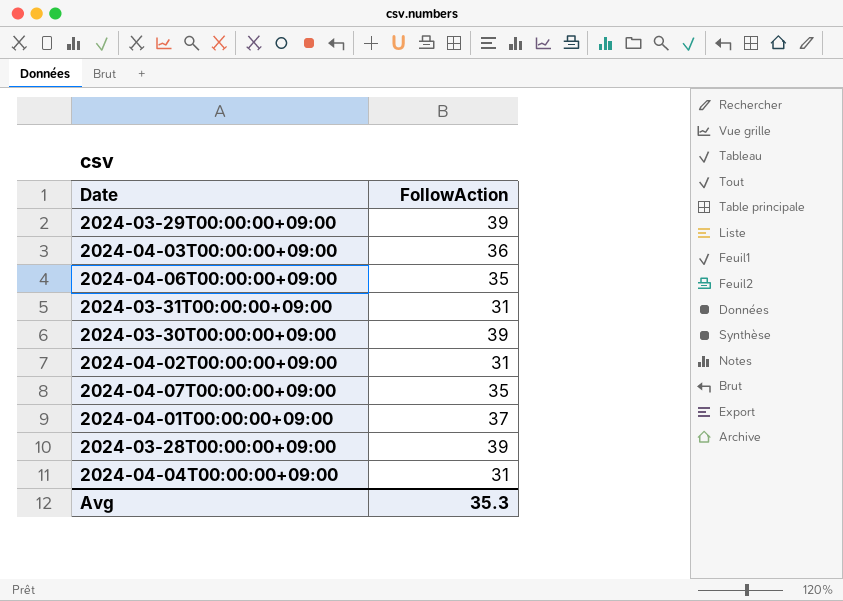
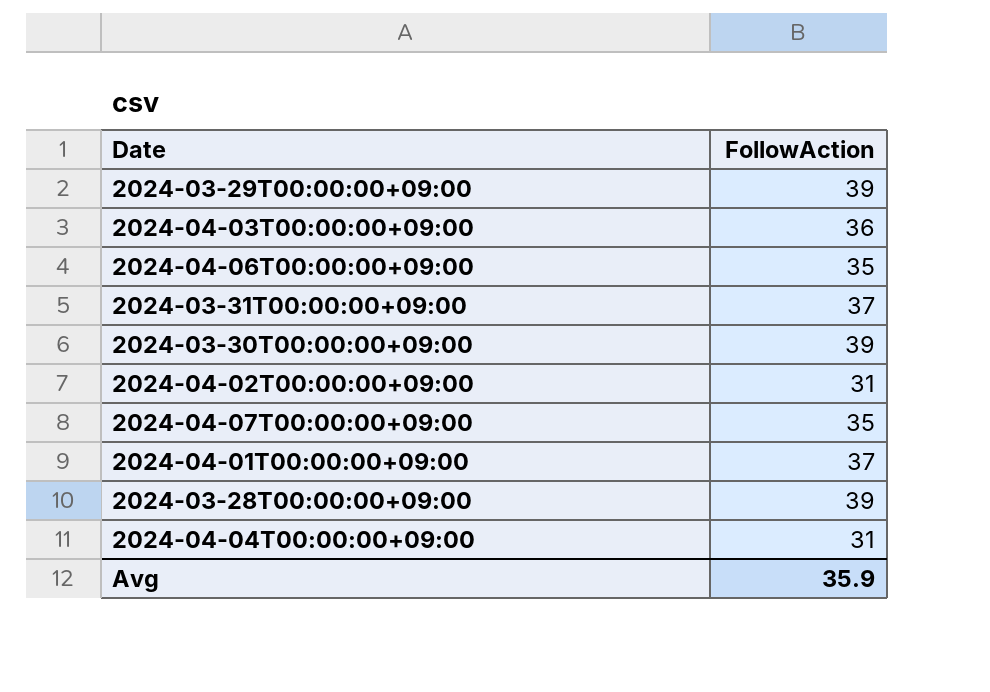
2024-03-31T00:00:00+09:00 | FollowAction: 31 -> 37
Avg | FollowAction: 35.3 -> 35.9

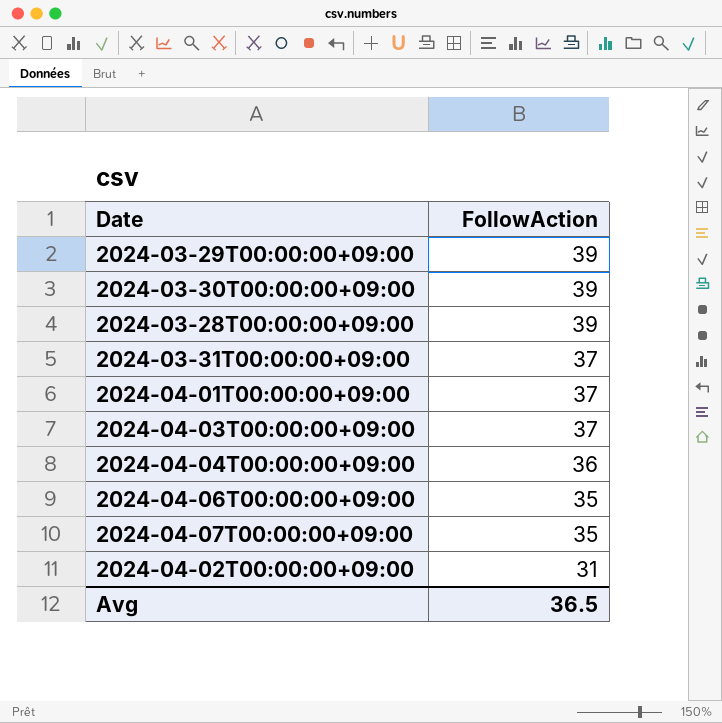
row order: none -> FollowAction descending
2024-04-03T00:00:00+09:00 | FollowAction: 36 -> 37
2024-04-04T00:00:00+09:00 | FollowAction: 31 -> 36
Avg | FollowAction: 35.9 -> 36.5

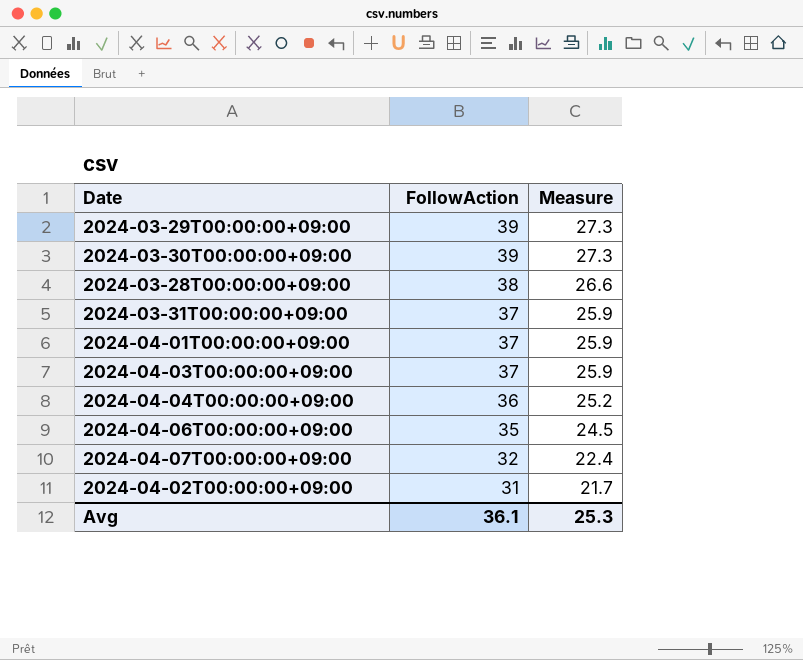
column Measure | formula: none -> [FollowAction] * 0.7
2024-03-28T00:00:00+09:00 | FollowAction: 39 -> 38
2024-04-07T00:00:00+09:00 | FollowAction: 35 -> 32
Avg | FollowAction: 36.5 -> 36.1

